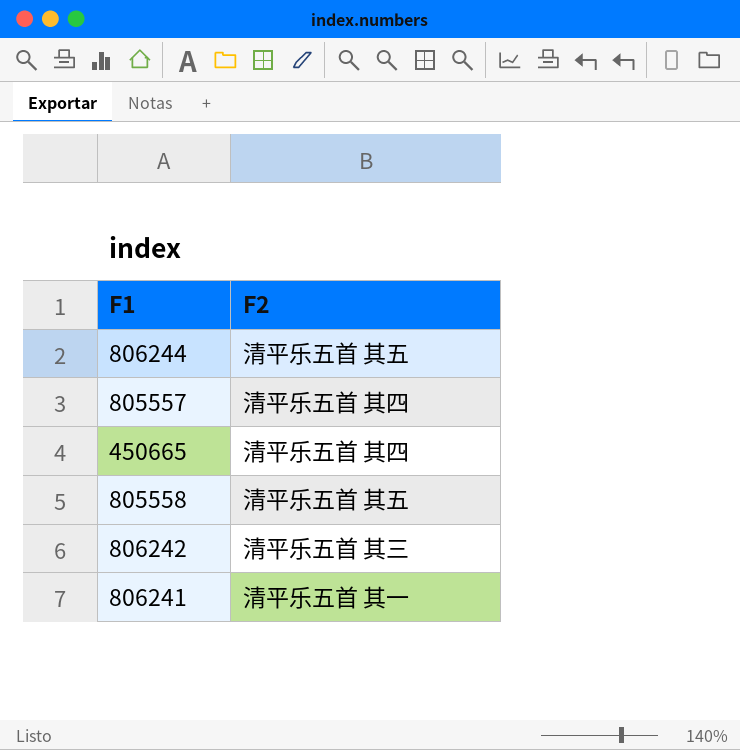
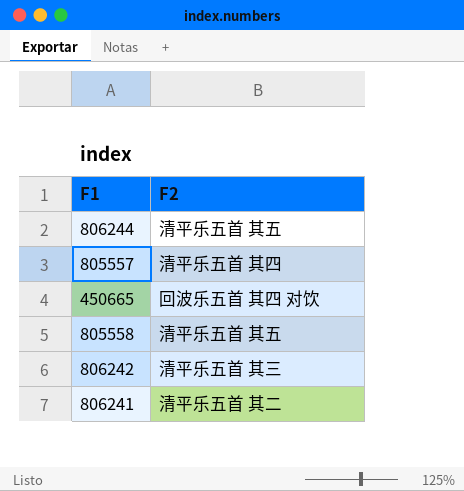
450665 | F2: 清平乐五首 其四 -> 回波乐五首 其四 对饮
806241 | F2: 清平乐五首 其一 -> 清平乐五首 其二

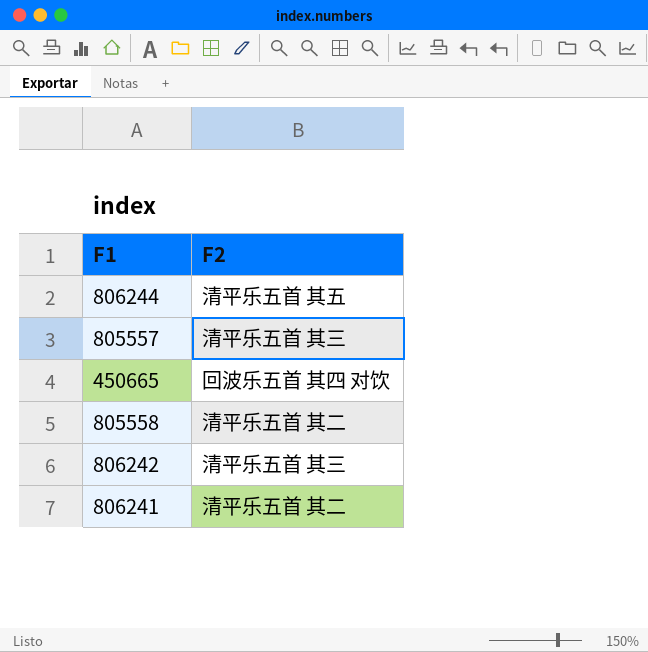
805557 | F2: 清平乐五首 其四 -> 清平乐五首 其三
805558 | F2: 清平乐五首 其五 -> 清平乐五首 其二

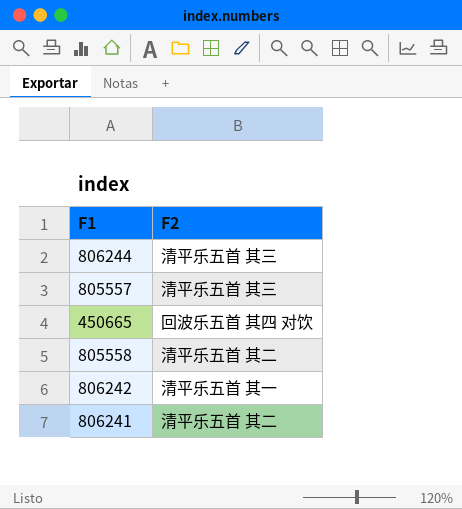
806244 | F2: 清平乐五首 其五 -> 清平乐五首 其三
806242 | F2: 清平乐五首 其三 -> 清平乐五首 其一

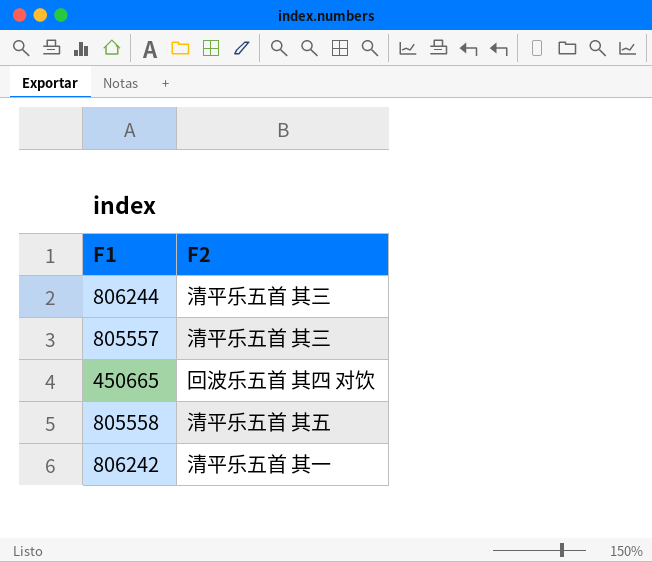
row 806241: 清平乐五首 其二 -> none
805558 | F2: 清平乐五首 其二 -> 清平乐五首 其五

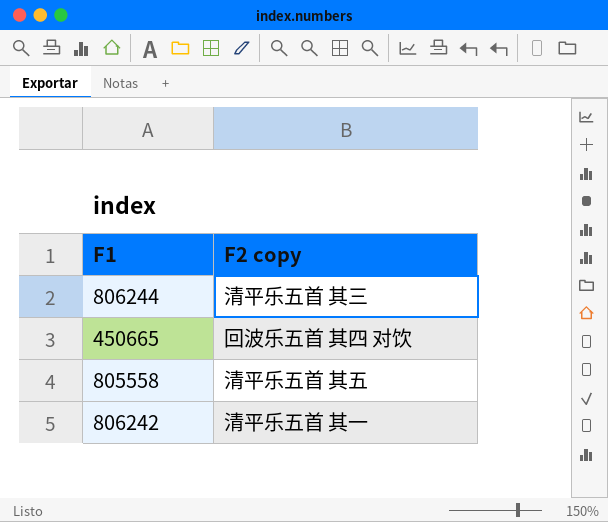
column name: F2 -> F2 copy
row 805557: 清平乐五首 其三 -> none

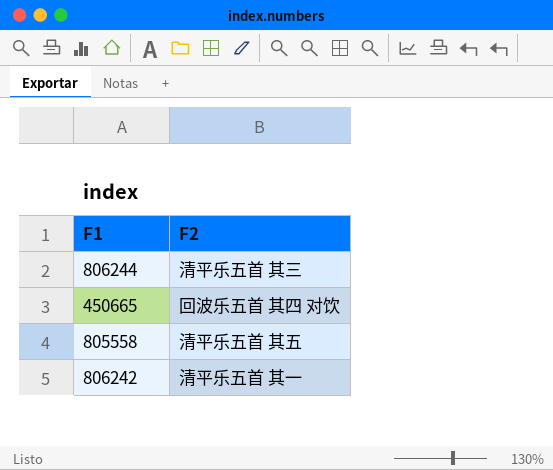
column name: F2 copy -> F2

